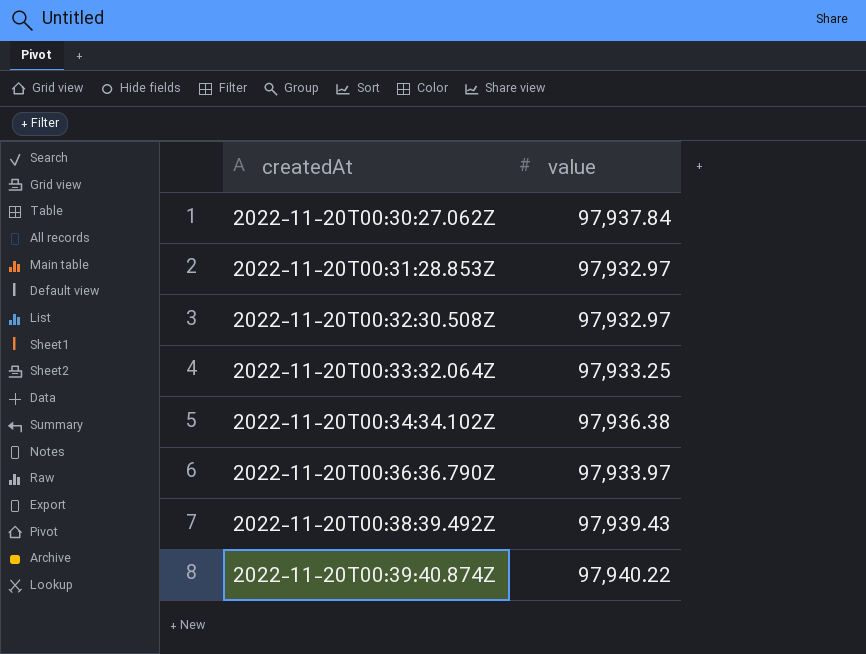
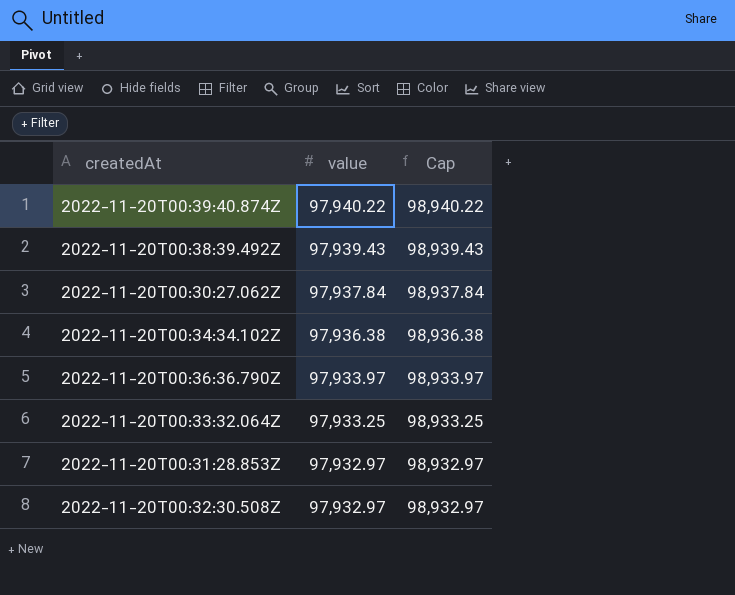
row order: createdAt ascending -> value descending
column Cap | formula: none -> [value] + 1000

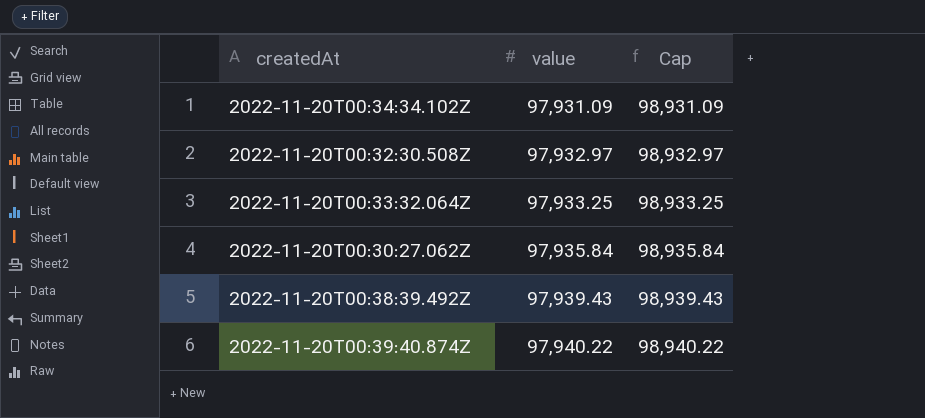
row order: value descending -> value ascending
row 2022-11-20T00:36:36.790Z: 97,933.97 | 98,933.97 -> none
row 2022-11-20T00:31:28.853Z: 97,932.97 | 98,932.97 -> none
2022-11-20T00:34:34.102Z | value: 97,936.38 -> 97,931.09
2022-11-20T00:34:34.102Z | Cap: 98,936.38 -> 98,931.09
2022-11-20T00:30:27.062Z | value: 97,937.84 -> 97,935.84
2022-11-20T00:30:27.062Z | Cap: 98,937.84 -> 98,935.84

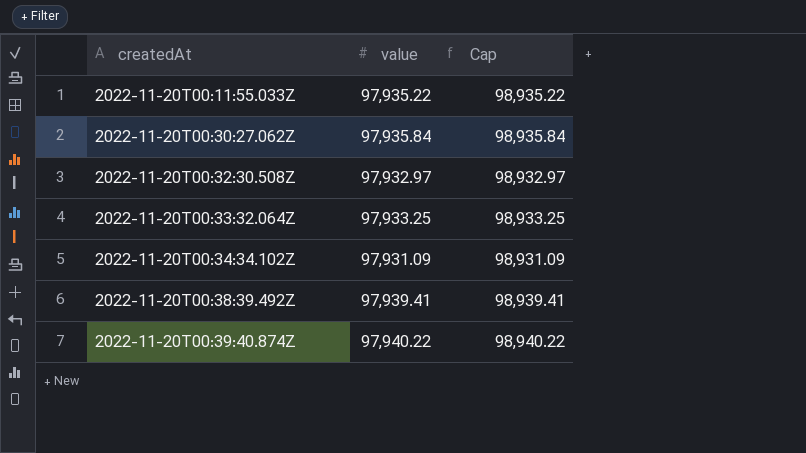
row order: value ascending -> createdAt ascending
row 2022-11-20T00:11:55.033Z: none -> 97,935.22 | 98,935.22
2022-11-20T00:38:39.492Z | value: 97,939.43 -> 97,939.41
2022-11-20T00:38:39.492Z | Cap: 98,939.43 -> 98,939.41

